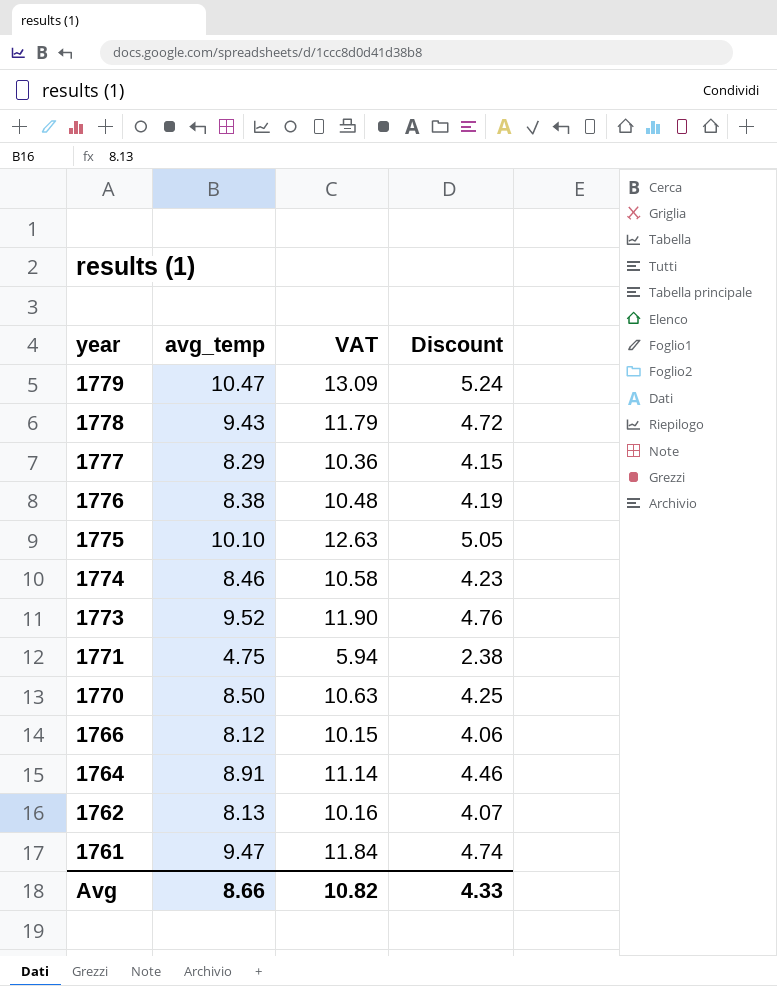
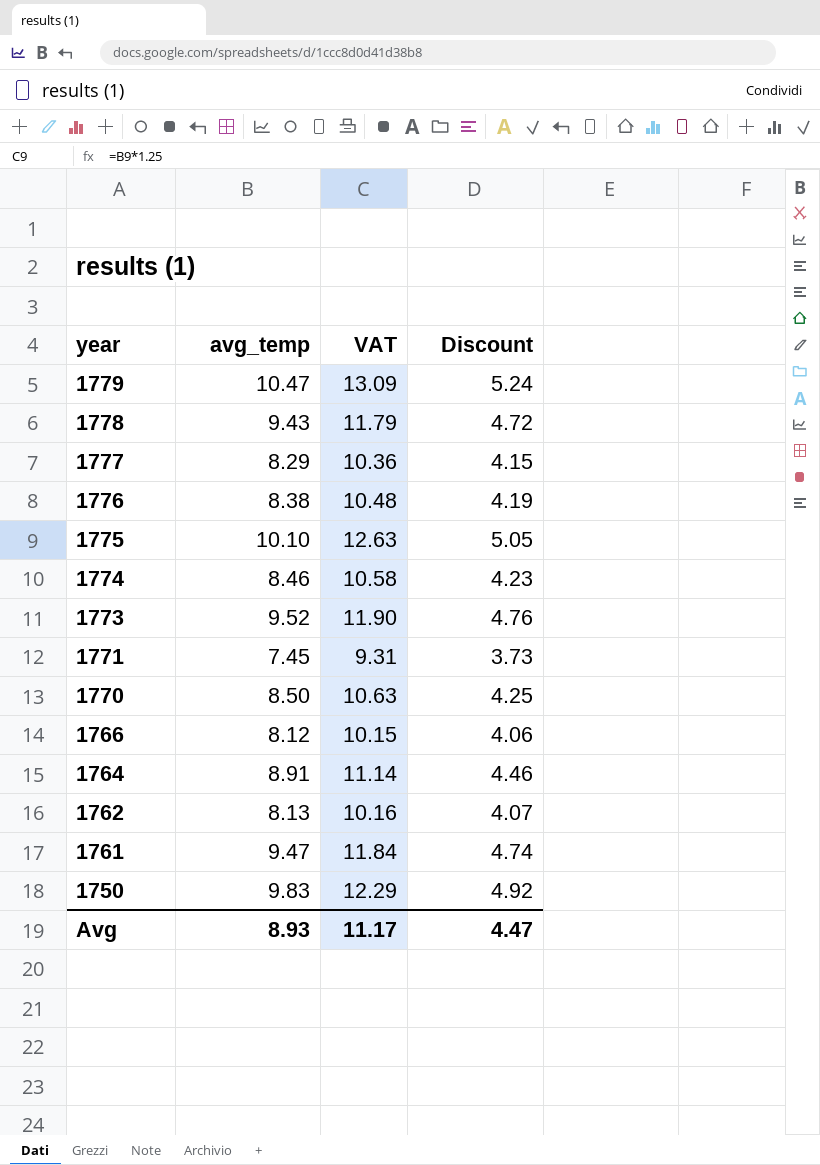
1771 | avg_temp: 4.75 -> 7.45
1771 | VAT: 5.94 -> 9.31
1771 | Discount: 2.38 -> 3.73
row 1750: none -> 9.83 | 12.29 | 4.92
Avg | avg_temp: 8.66 -> 8.93
Avg | VAT: 10.82 -> 11.17
Avg | Discount: 4.33 -> 4.47

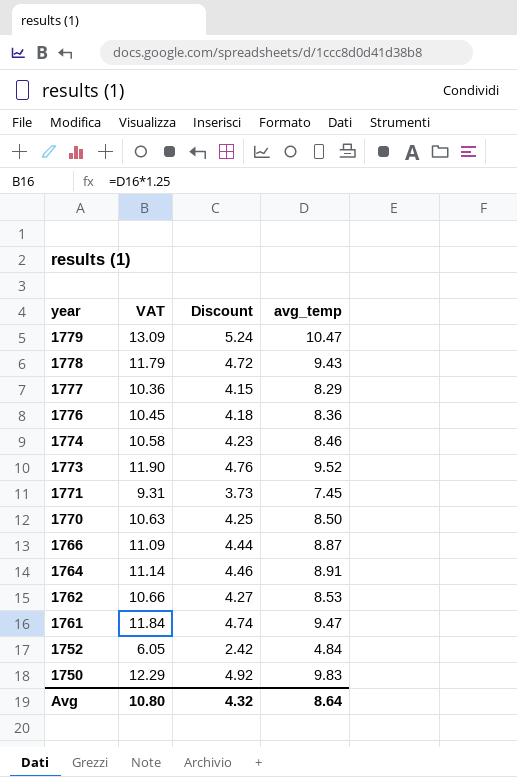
column avg_temp | position: 2 -> 4
row 1775: 10.10 | 12.63 | 5.05 -> none
1776 | VAT: 10.48 -> 10.45
1776 | Discount: 4.19 -> 4.18
1776 | avg_temp: 8.38 -> 8.36
1766 | VAT: 10.15 -> 11.09
1766 | Discount: 4.06 -> 4.44
1766 | avg_temp: 8.12 -> 8.87
1762 | VAT: 10.16 -> 10.66
1762 | Discount: 4.07 -> 4.27
1762 | avg_temp: 8.13 -> 8.53
row 1752: none -> 6.05 | 2.42 | 4.84
Avg | VAT: 11.17 -> 10.80
Avg | Discount: 4.47 -> 4.32
Avg | avg_temp: 8.93 -> 8.64

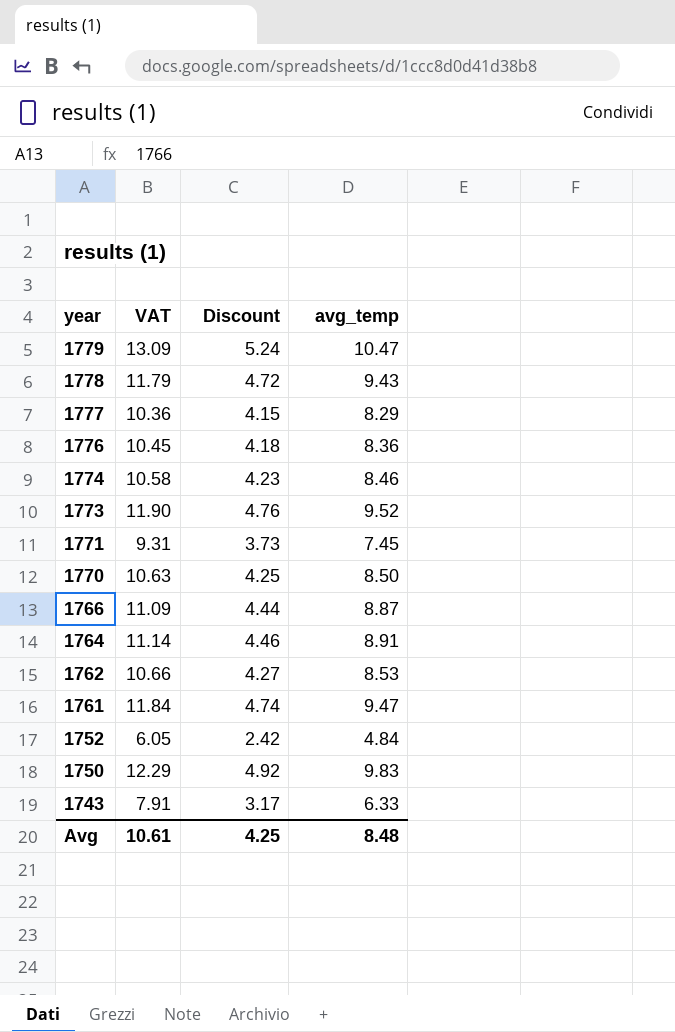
row 1743: none -> 7.91 | 3.17 | 6.33
Avg | VAT: 10.80 -> 10.61
Avg | Discount: 4.32 -> 4.25
Avg | avg_temp: 8.64 -> 8.48

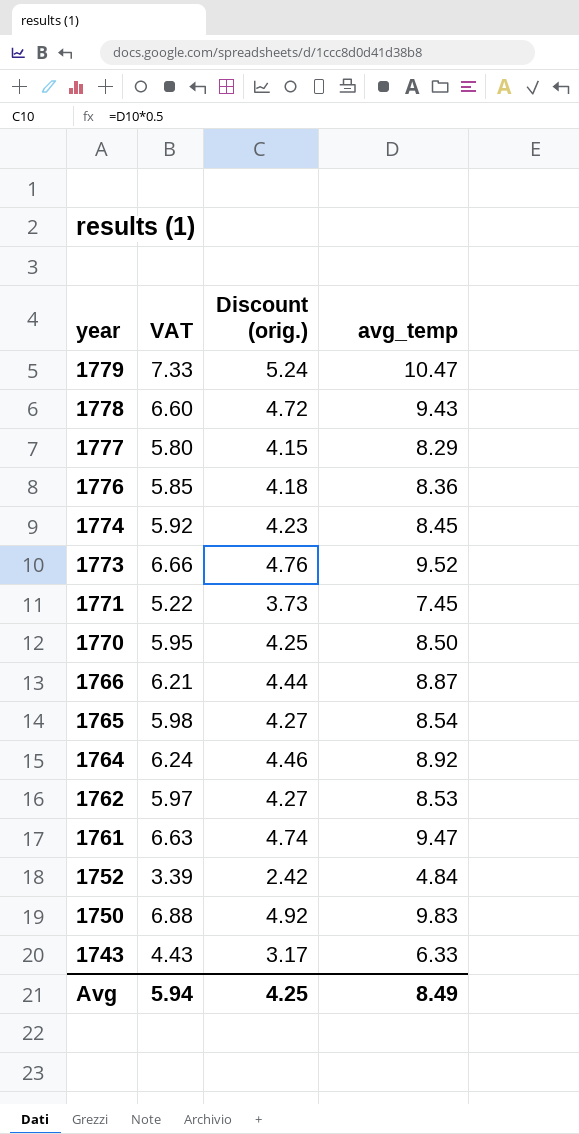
column VAT | formula: [avg_temp] * 1.25 -> [avg_temp] * 0.7
column name: Discount -> Discount (orig.)
1774 | avg_temp: 8.46 -> 8.45
row 1765: none -> 5.98 | 4.27 | 8.54
1764 | avg_temp: 8.91 -> 8.92
Avg | VAT: 10.61 -> 5.94
Avg | avg_temp: 8.48 -> 8.49

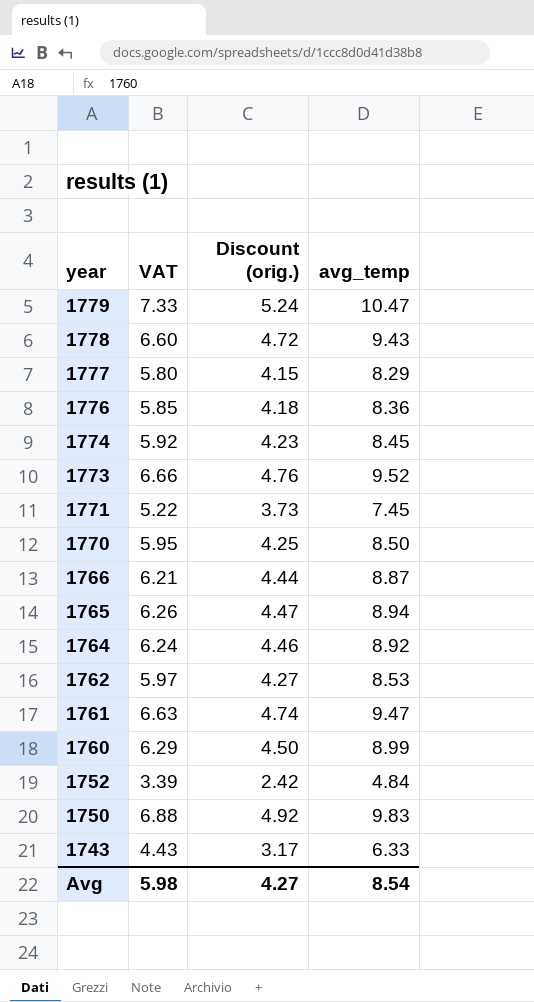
1765 | VAT: 5.98 -> 6.26
1765 | Discount (orig.): 4.27 -> 4.47
1765 | avg_temp: 8.54 -> 8.94
row 1760: none -> 6.29 | 4.50 | 8.99
Avg | VAT: 5.94 -> 5.98
Avg | Discount (orig.): 4.25 -> 4.27
Avg | avg_temp: 8.49 -> 8.54

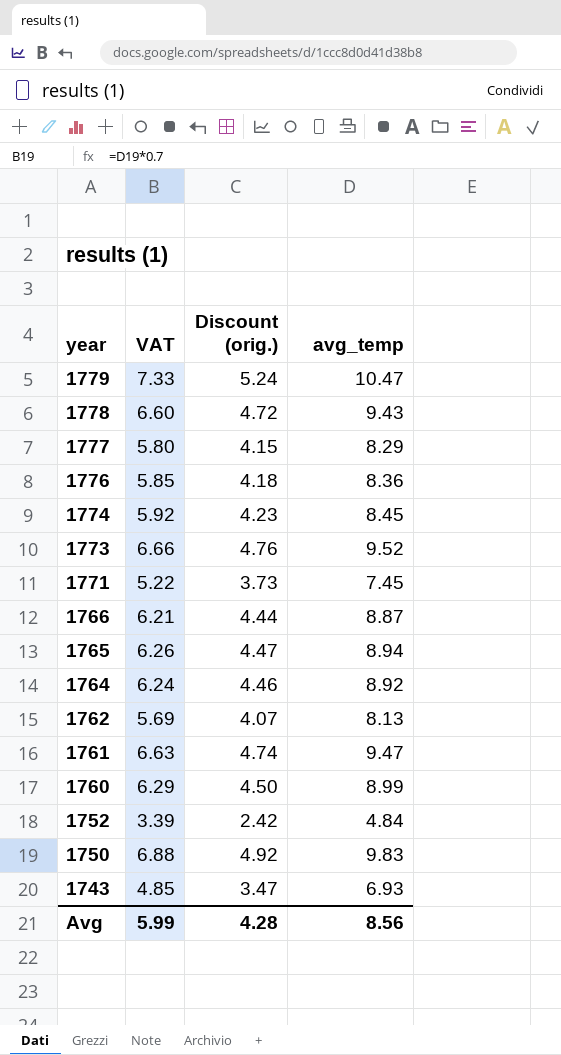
row 1770: 5.95 | 4.25 | 8.50 -> none
1762 | VAT: 5.97 -> 5.69
1762 | Discount (orig.): 4.27 -> 4.07
1762 | avg_temp: 8.53 -> 8.13
1743 | VAT: 4.43 -> 4.85
1743 | Discount (orig.): 3.17 -> 3.47
1743 | avg_temp: 6.33 -> 6.93
Avg | VAT: 5.98 -> 5.99
Avg | Discount (orig.): 4.27 -> 4.28
Avg | avg_temp: 8.54 -> 8.56

